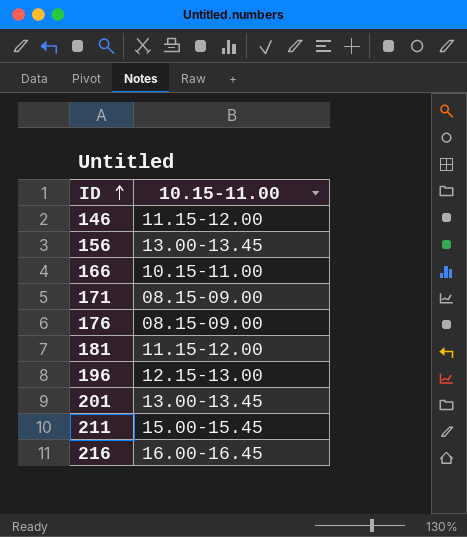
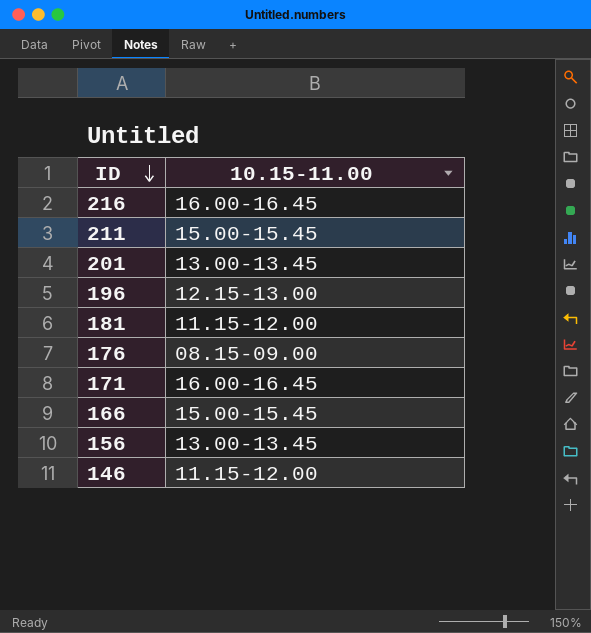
row order: ID ascending -> ID descending
171 | 10.15-11.00: 08.15-09.00 -> 16.00-16.45
166 | 10.15-11.00: 10.15-11.00 -> 15.00-15.45

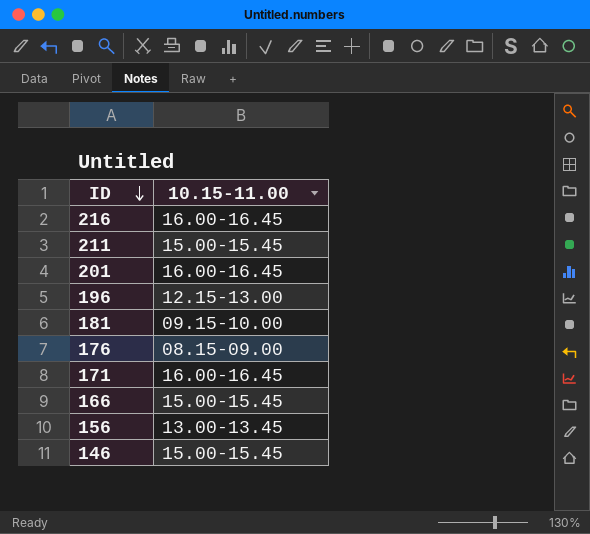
201 | 10.15-11.00: 13.00-13.45 -> 16.00-16.45
181 | 10.15-11.00: 11.15-12.00 -> 09.15-10.00
146 | 10.15-11.00: 11.15-12.00 -> 15.00-15.45

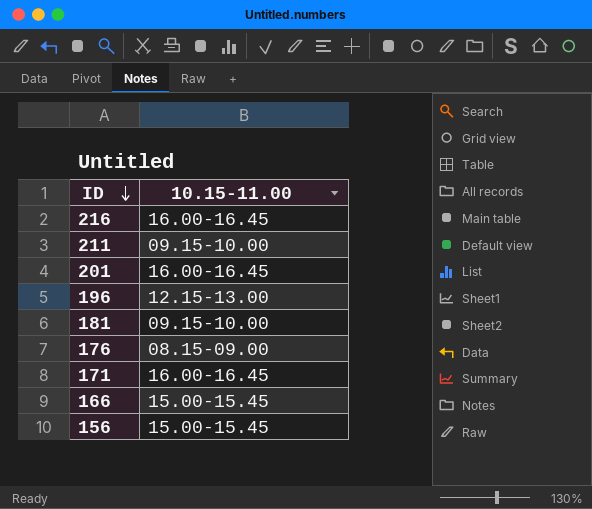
row 146: 15.00-15.45 -> none
211 | 10.15-11.00: 15.00-15.45 -> 09.15-10.00
156 | 10.15-11.00: 13.00-13.45 -> 15.00-15.45

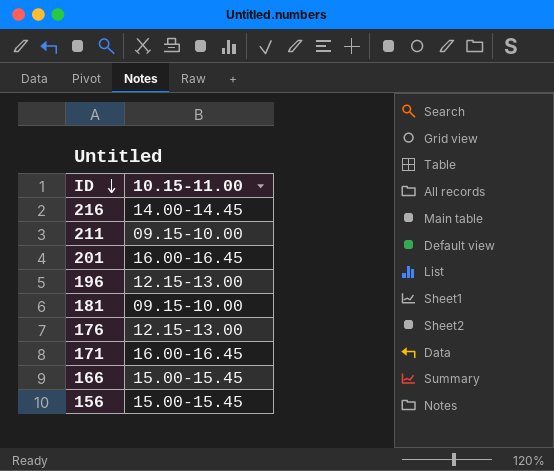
216 | 10.15-11.00: 16.00-16.45 -> 14.00-14.45
176 | 10.15-11.00: 08.15-09.00 -> 12.15-13.00

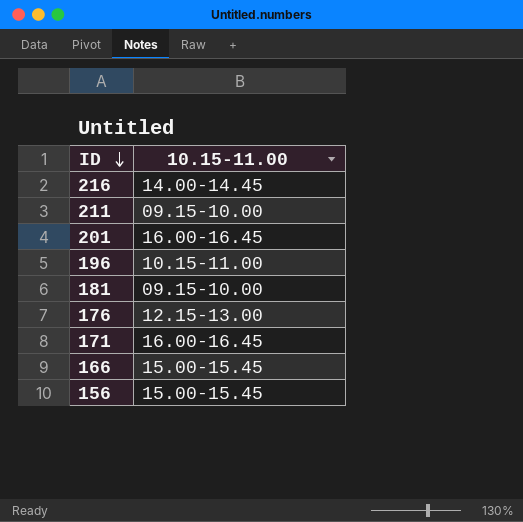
196 | 10.15-11.00: 12.15-13.00 -> 10.15-11.00

